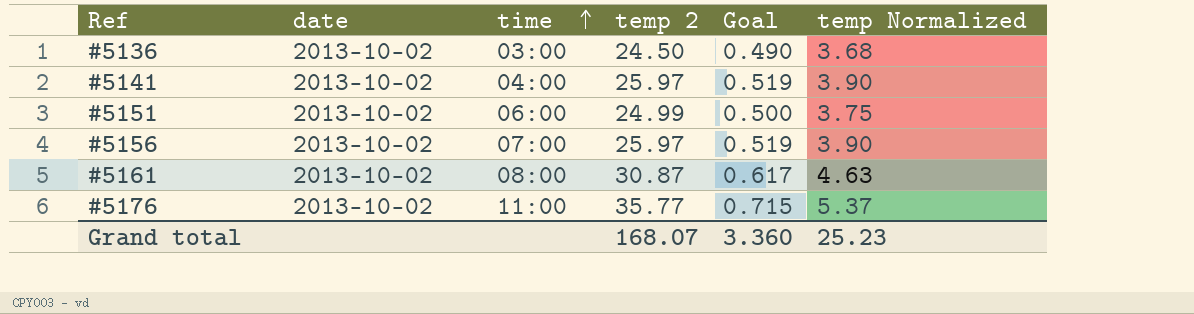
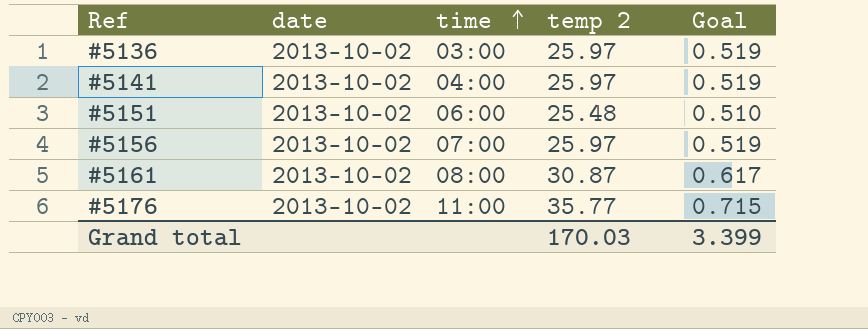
column temp Normalized | formula: [temp 2] * 0.15 -> none
#5136 | temp 2: 24.50 -> 25.97
#5136 | Goal: 0.490 -> 0.519
#5151 | temp 2: 24.99 -> 25.48
#5151 | Goal: 0.500 -> 0.510
Grand total | temp 2: 168.07 -> 170.03
Grand total | Goal: 3.360 -> 3.399

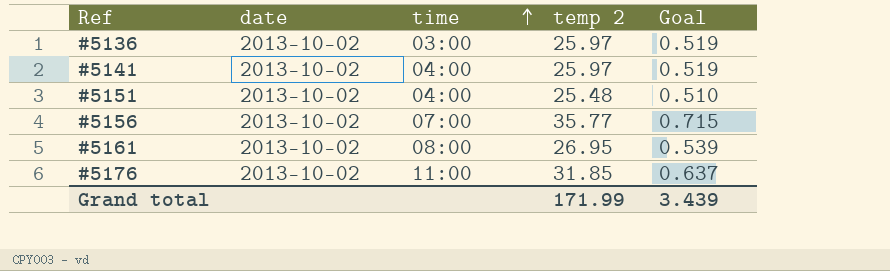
#5151 | time: 06:00 -> 04:00
#5156 | temp 2: 25.97 -> 35.77
#5156 | Goal: 0.519 -> 0.715
#5161 | temp 2: 30.87 -> 26.95
#5161 | Goal: 0.617 -> 0.539
#5176 | temp 2: 35.77 -> 31.85
#5176 | Goal: 0.715 -> 0.637
Grand total | temp 2: 170.03 -> 171.99
Grand total | Goal: 3.399 -> 3.439

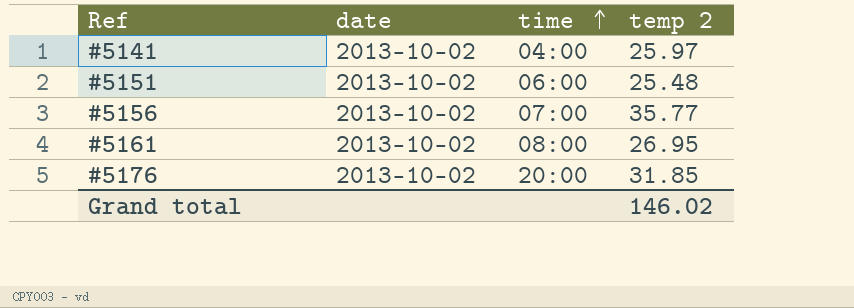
column Goal | formula: [temp 2] * 0.02 -> none
row #5136: 2013-10-02 | 03:00 | 25.97 | 0.519 -> none
#5151 | time: 04:00 -> 06:00
#5176 | time: 11:00 -> 20:00
Grand total | temp 2: 171.99 -> 146.02

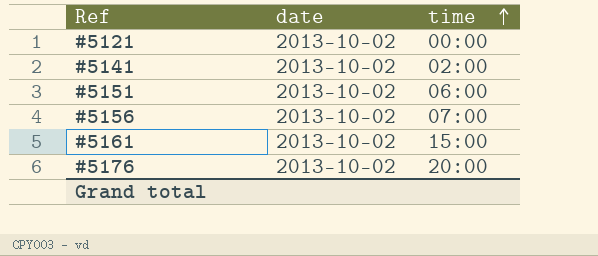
column temp 2 | position: 4 -> none
row #5121: none -> 2013-10-02 | 00:00
#5141 | time: 04:00 -> 02:00
#5161 | time: 08:00 -> 15:00

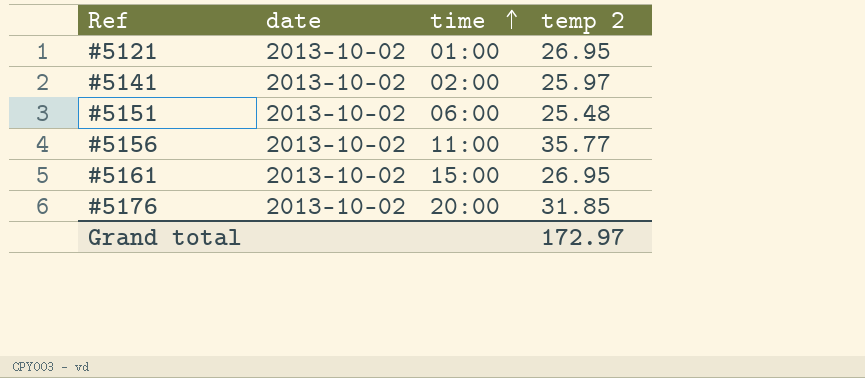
column temp 2 | position: none -> 4
#5121 | time: 00:00 -> 01:00
#5156 | time: 07:00 -> 11:00

